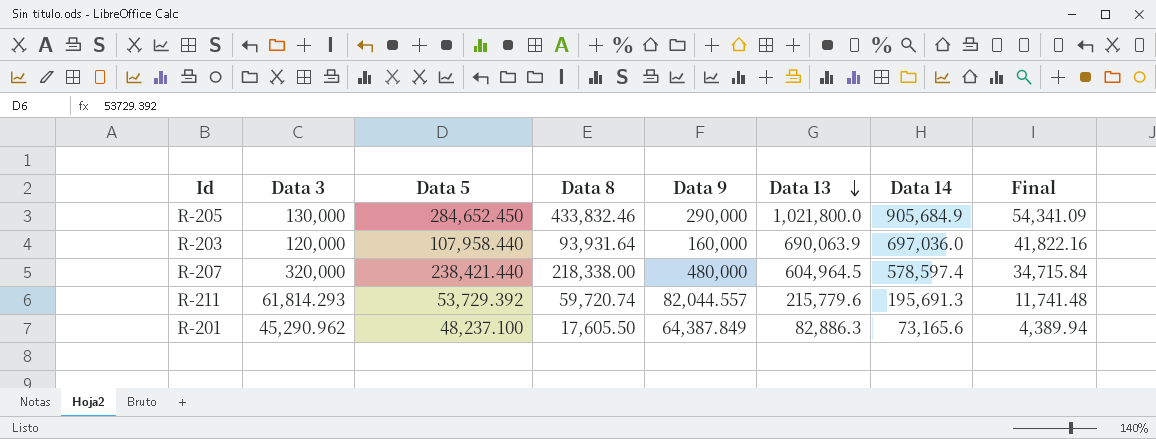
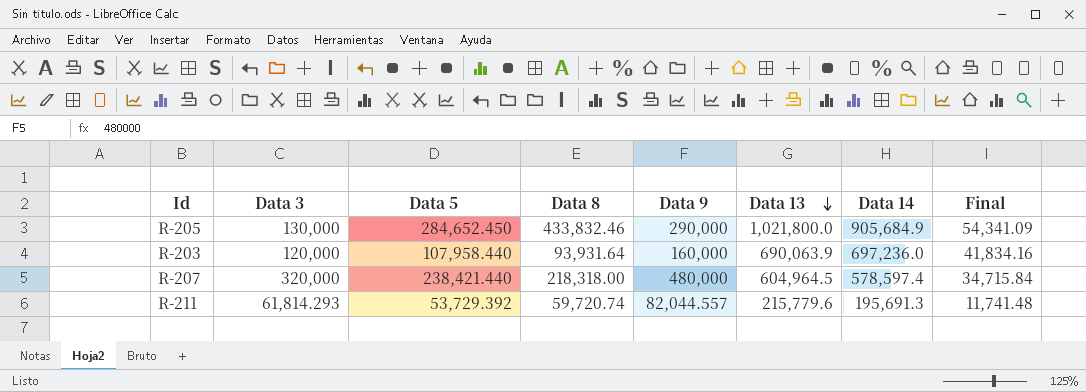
row R-201: 45,290.962 | 48,237.100 | 17,605.50 | 64,387.849 | 82,886.3 | 73,165.6 | 4,389.94 -> none
R-203 | Data 14: 697,036.0 -> 697,236.0
R-203 | Final: 41,822.16 -> 41,834.16
R-207 | Data 8: 218,338.00 -> 218,318.00

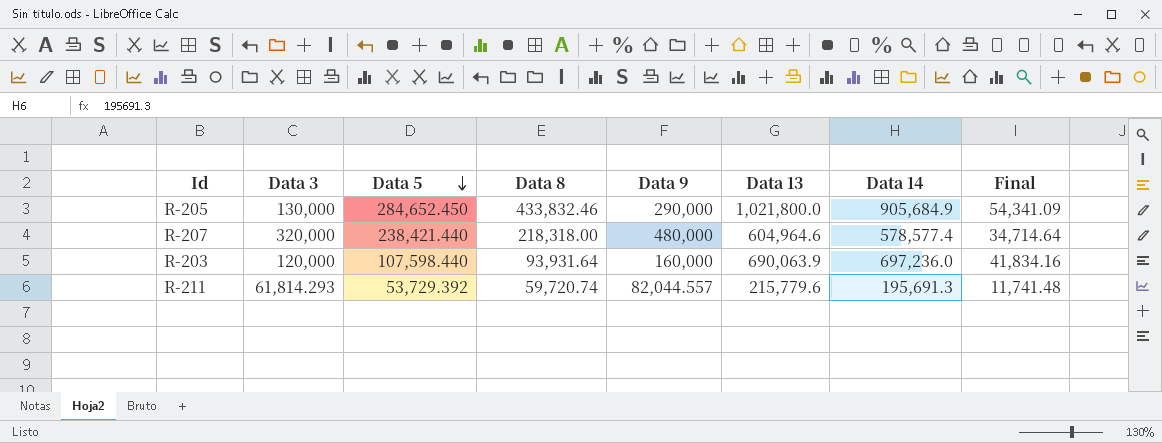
row order: Data 13 descending -> Data 5 descending
R-207 | Data 13: 604,964.5 -> 604,964.6
R-207 | Data 14: 578,597.4 -> 578,577.4
R-207 | Final: 34,715.84 -> 34,714.64
R-203 | Data 5: 107,958.440 -> 107,598.440

